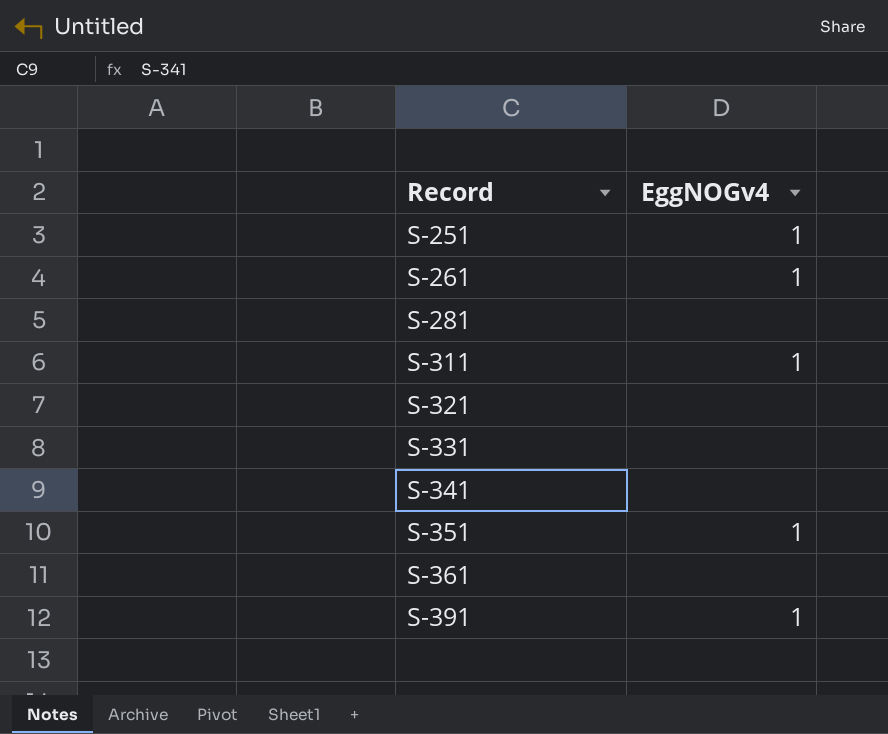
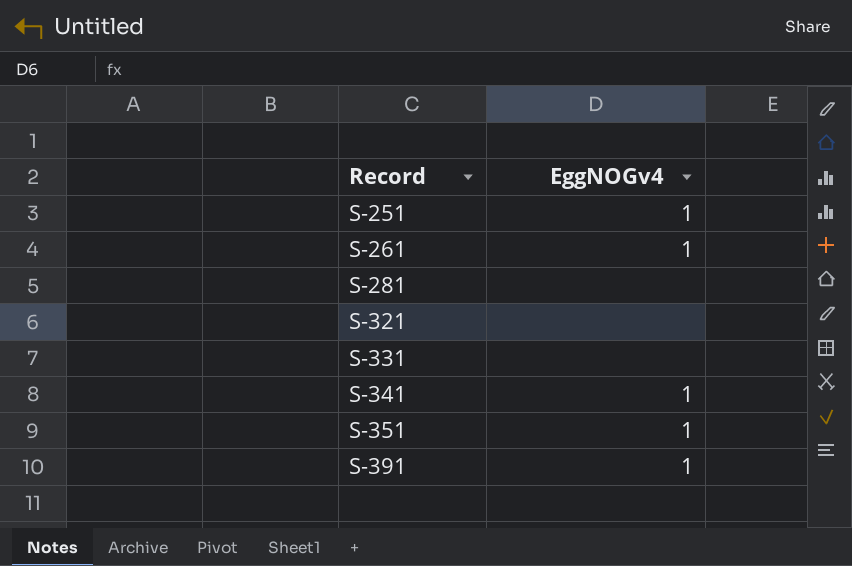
row S-311: 1 -> none
row S-361: none -> none
S-341 | EggNOGv4: none -> 1

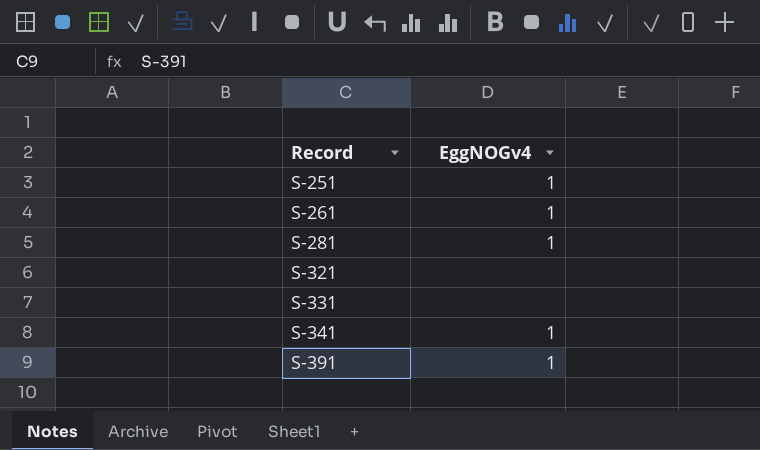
row S-351: 1 -> none
S-281 | EggNOGv4: none -> 1

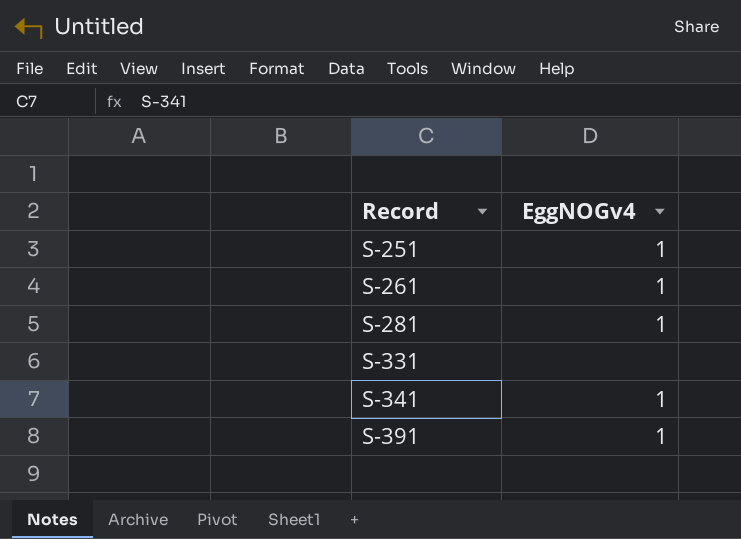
row S-321: none -> none

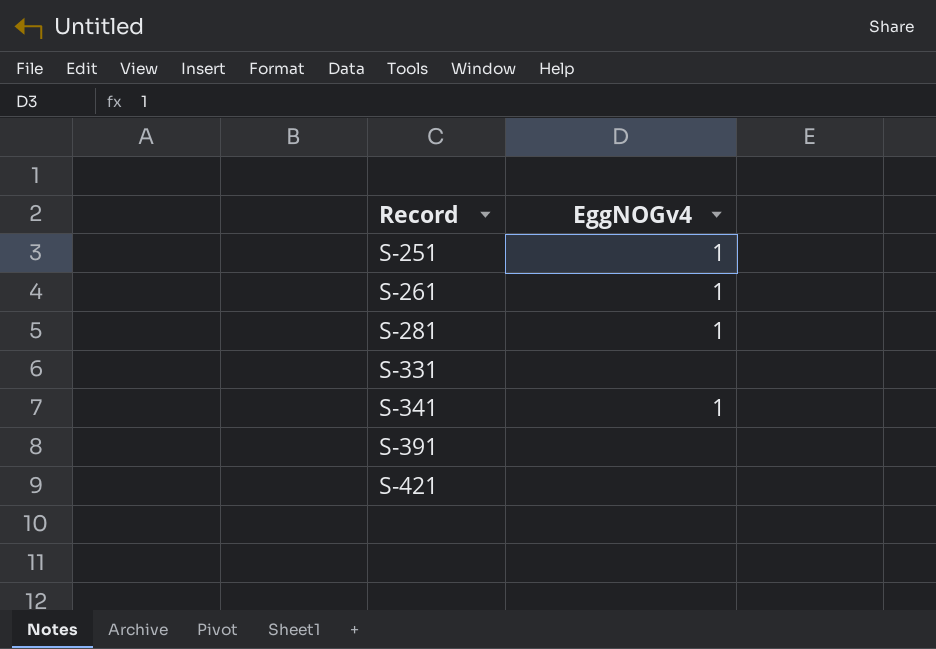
S-391 | EggNOGv4: 1 -> none
row S-421: none -> none

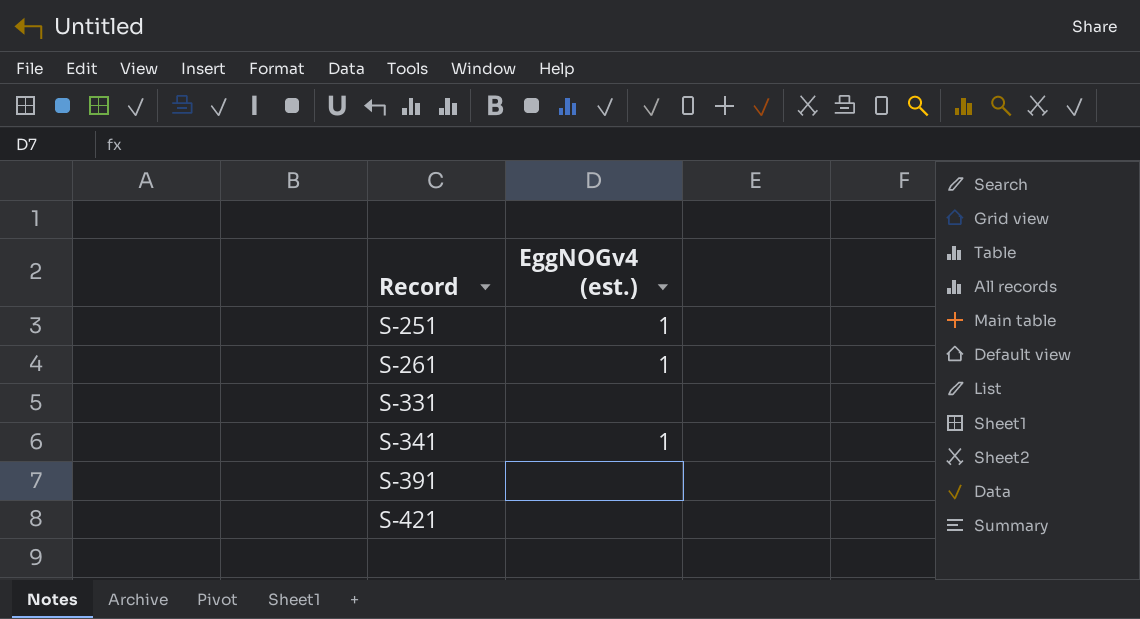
column name: EggNOGv4 -> EggNOGv4 (est.)
row S-281: 1 -> none

